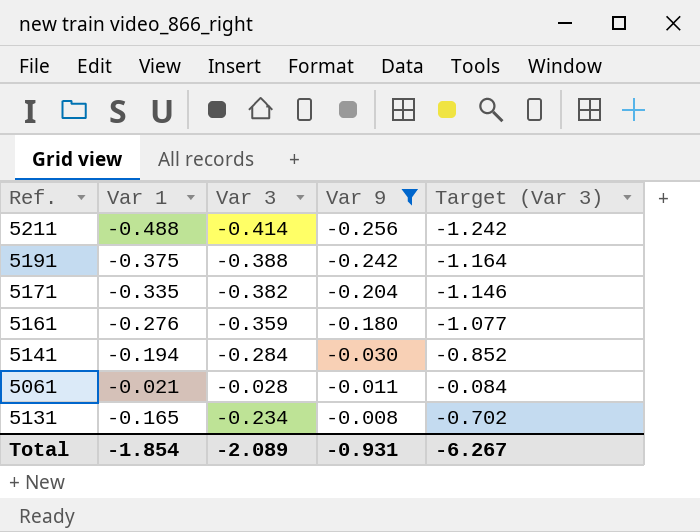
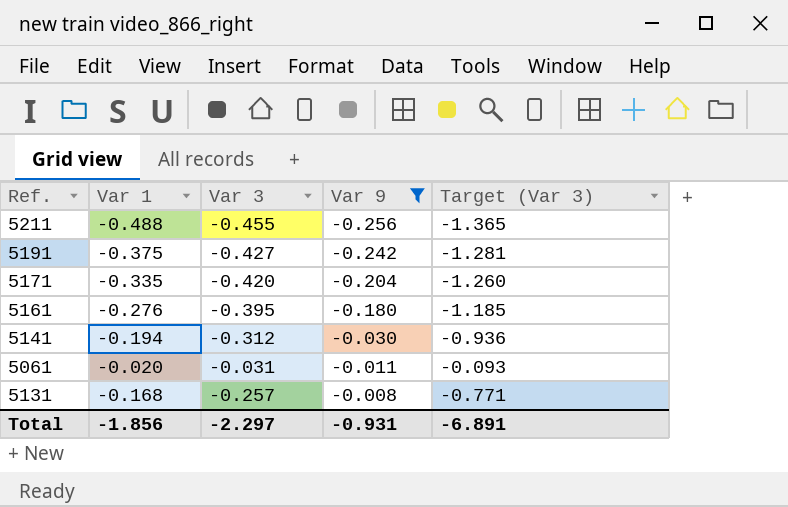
5211 | Var 3: -0.414 -> -0.455
5211 | Target (Var 3): -1.242 -> -1.365
5191 | Var 3: -0.388 -> -0.427
5191 | Target (Var 3): -1.164 -> -1.281
5171 | Var 3: -0.382 -> -0.420
5171 | Target (Var 3): -1.146 -> -1.260
5161 | Var 3: -0.359 -> -0.395
5161 | Target (Var 3): -1.077 -> -1.185
5141 | Var 3: -0.284 -> -0.312
5141 | Target (Var 3): -0.852 -> -0.936
5061 | Var 1: -0.021 -> -0.020
5061 | Var 3: -0.028 -> -0.031
5061 | Target (Var 3): -0.084 -> -0.093
5131 | Var 1: -0.165 -> -0.168
5131 | Var 3: -0.234 -> -0.257
5131 | Target (Var 3): -0.702 -> -0.771
Total | Var 1: -1.854 -> -1.856
Total | Var 3: -2.089 -> -2.297
Total | Target (Var 3): -6.267 -> -6.891

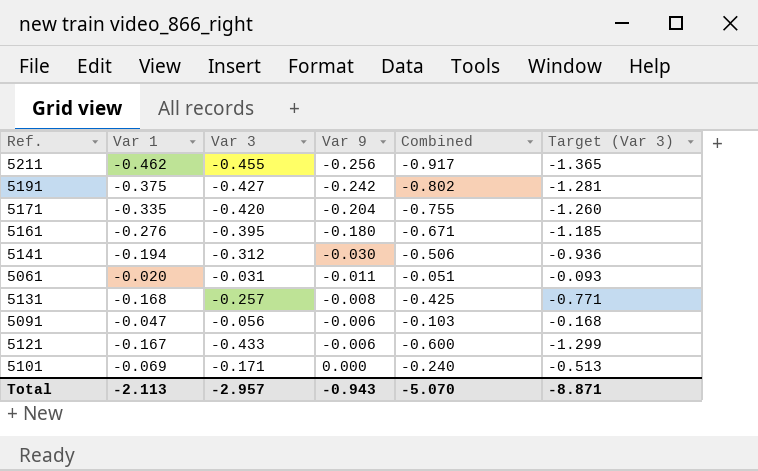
filter: Var 9 <= -0.008 -> none
column Combined | formula: none -> [Var 1] + [Var 3]
5211 | Var 1: -0.488 -> -0.462
Total | Var 1: -1.856 -> -2.113
Total | Var 3: -2.297 -> -2.957
Total | Var 9: -0.931 -> -0.943
Total | Target (Var 3): -6.891 -> -8.871

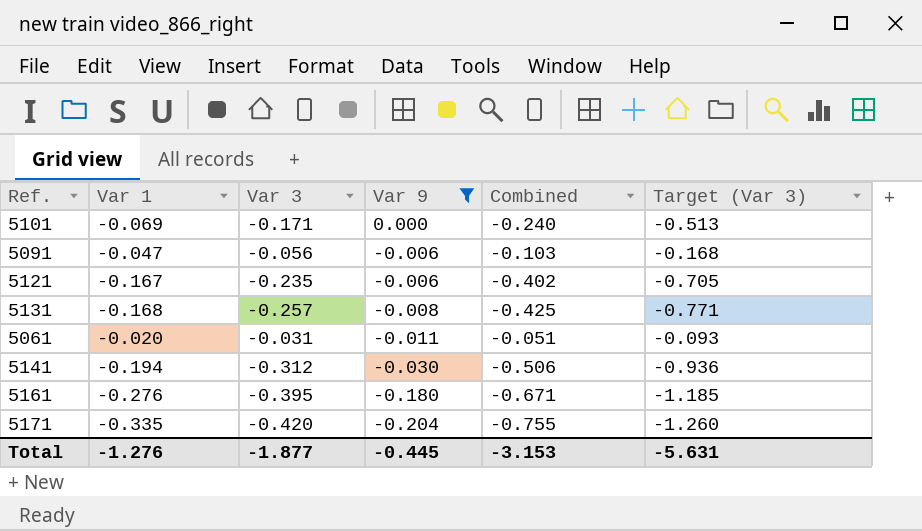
filter: none -> Var 9 >= -0.204
row order: Var 9 ascending -> Var 9 descending
5121 | Var 3: -0.433 -> -0.235
5121 | Combined: -0.600 -> -0.402
5121 | Target (Var 3): -1.299 -> -0.705
Total | Var 1: -2.113 -> -1.276
Total | Var 3: -2.957 -> -1.877
Total | Var 9: -0.943 -> -0.445
Total | Combined: -5.070 -> -3.153
Total | Target (Var 3): -8.871 -> -5.631

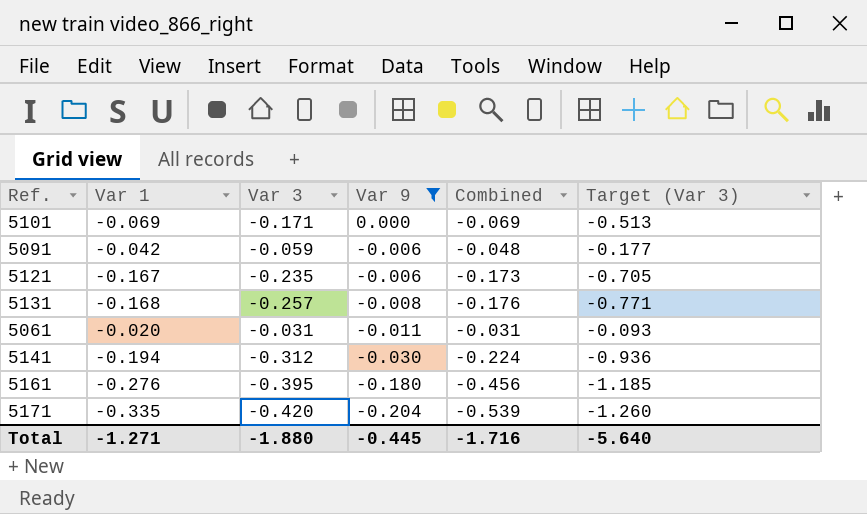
column Combined | formula: [Var 1] + [Var 3] -> [Var 1] + [Var 9]
5091 | Var 1: -0.047 -> -0.042
5091 | Var 3: -0.056 -> -0.059
5091 | Target (Var 3): -0.168 -> -0.177
Total | Var 1: -1.276 -> -1.271
Total | Var 3: -1.877 -> -1.880
Total | Combined: -3.153 -> -1.716
Total | Target (Var 3): -5.631 -> -5.640

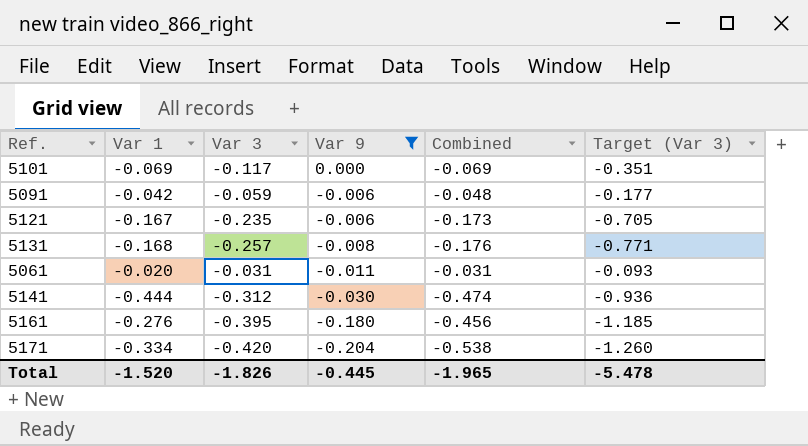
5101 | Var 3: -0.171 -> -0.117
5101 | Target (Var 3): -0.513 -> -0.351
5141 | Var 1: -0.194 -> -0.444
5141 | Combined: -0.224 -> -0.474
5171 | Var 1: -0.335 -> -0.334
5171 | Combined: -0.539 -> -0.538
Total | Var 1: -1.271 -> -1.520
Total | Var 3: -1.880 -> -1.826
Total | Combined: -1.716 -> -1.965
Total | Target (Var 3): -5.640 -> -5.478

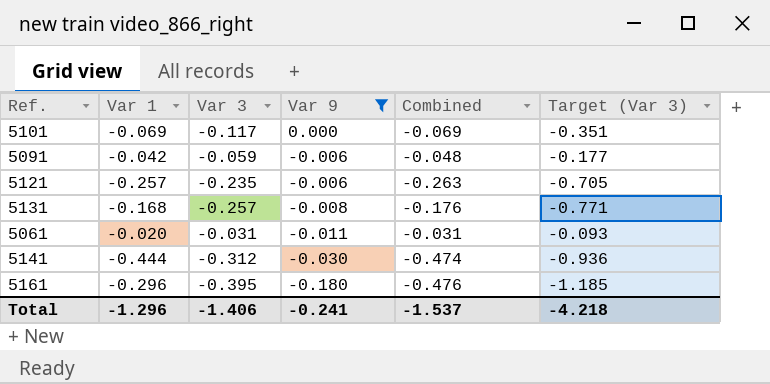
row 5171: -0.334 | -0.420 | -0.204 | -0.538 | -1.260 -> none
5121 | Var 1: -0.167 -> -0.257
5121 | Combined: -0.173 -> -0.263
5161 | Var 1: -0.276 -> -0.296
5161 | Combined: -0.456 -> -0.476
Total | Var 1: -1.520 -> -1.296
Total | Var 3: -1.826 -> -1.406
Total | Var 9: -0.445 -> -0.241
Total | Combined: -1.965 -> -1.537
Total | Target (Var 3): -5.478 -> -4.218

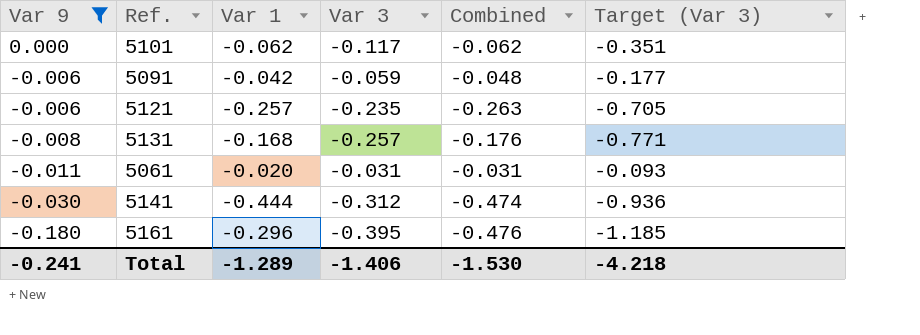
column Var 9 | position: 4 -> 1
5101 | Var 1: -0.069 -> -0.062
5101 | Combined: -0.069 -> -0.062
Total | Var 1: -1.296 -> -1.289
Total | Combined: -1.537 -> -1.530

